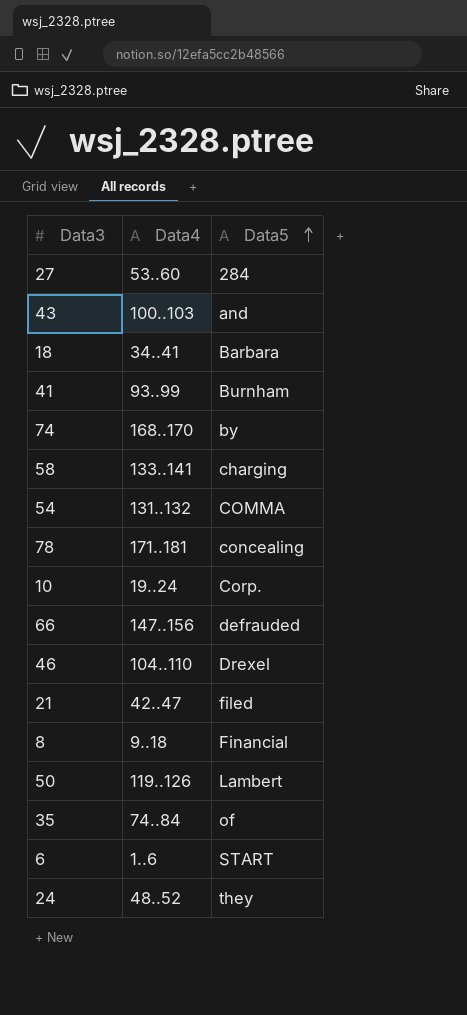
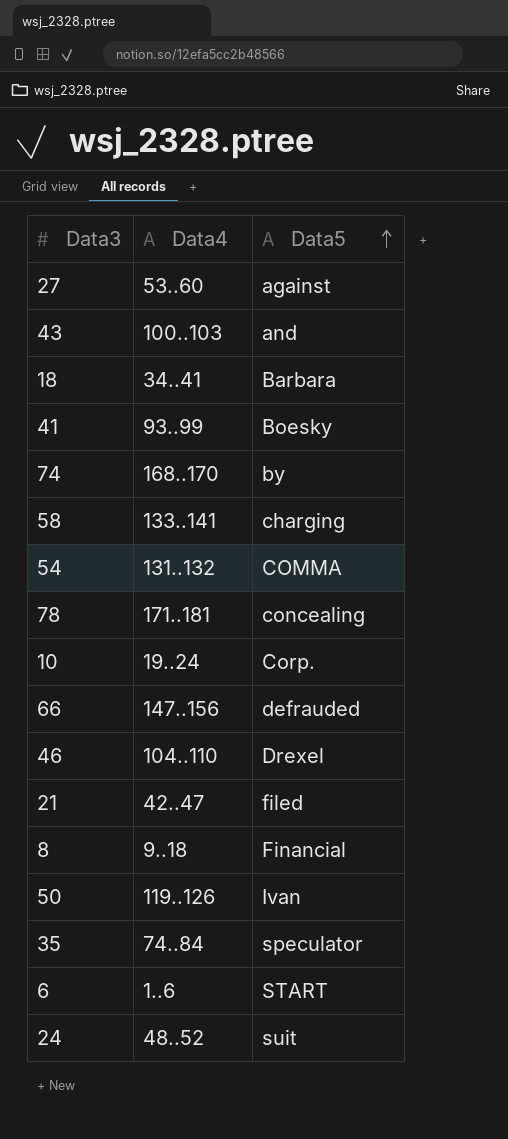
27 | Data5: 284 -> against
41 | Data5: Burnham -> Boesky
50 | Data5: Lambert -> Ivan
35 | Data5: of -> speculator
24 | Data5: they -> suit

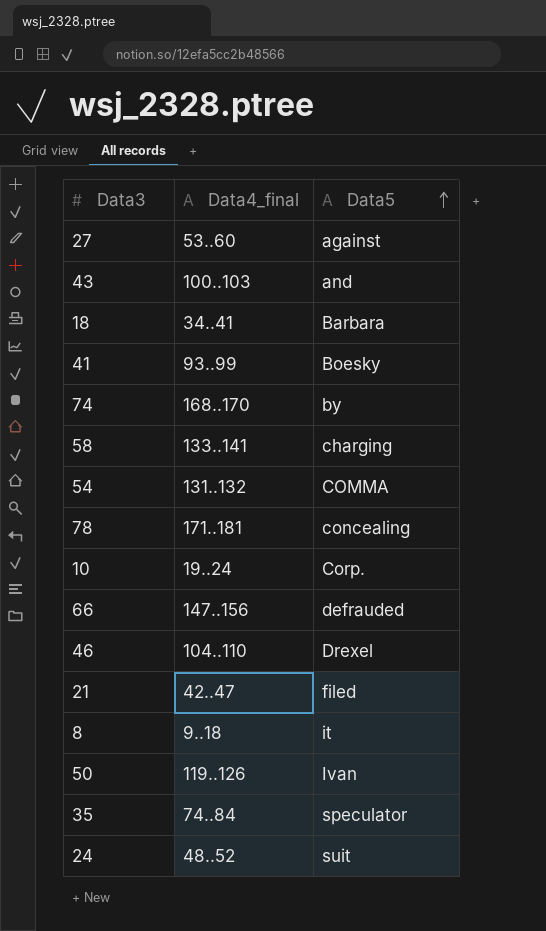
column name: Data4 -> Data4_final
row 6: 1..6 | START -> none
8 | Data5: Financial -> it

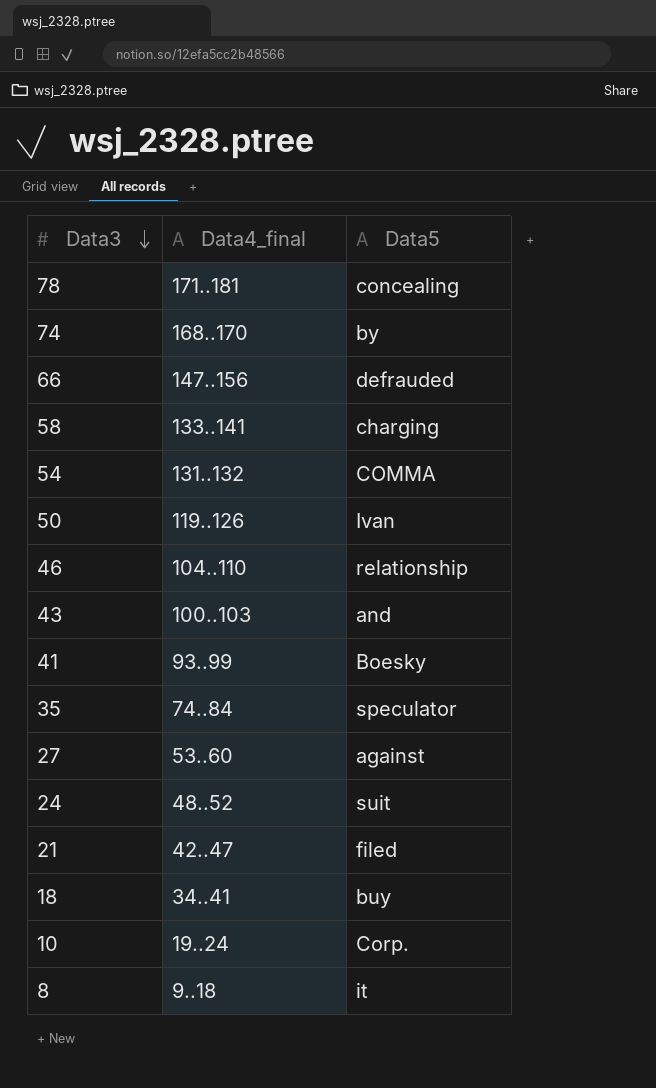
row order: Data5 ascending -> Data3 descending
46 | Data5: Drexel -> relationship
18 | Data5: Barbara -> buy

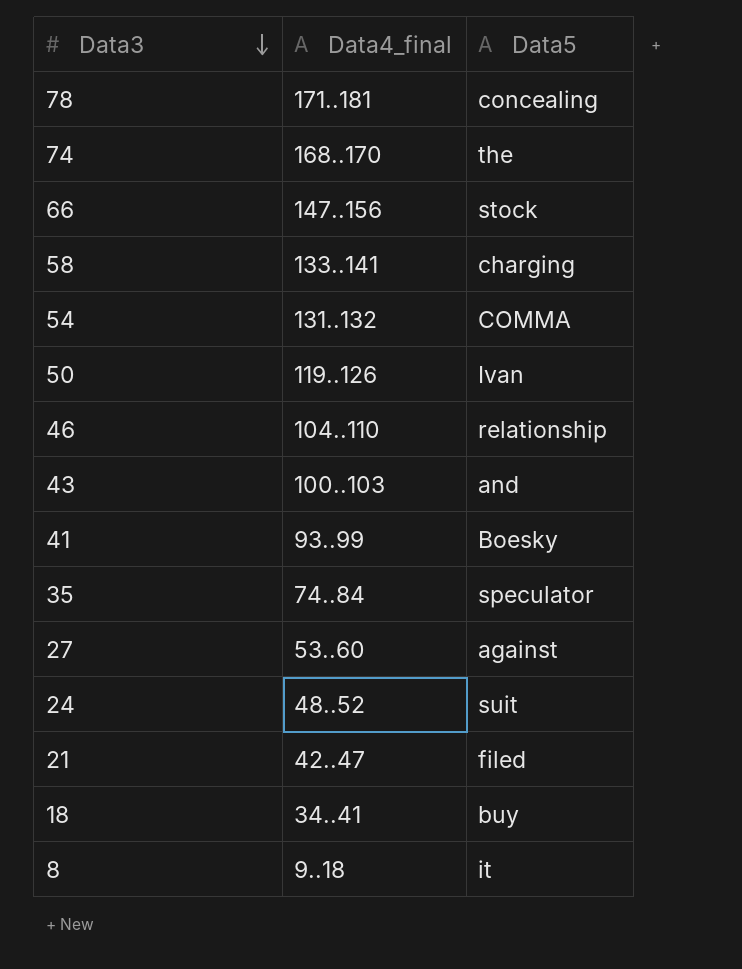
row 10: 19..24 | Corp. -> none
74 | Data5: by -> the
66 | Data5: defrauded -> stock

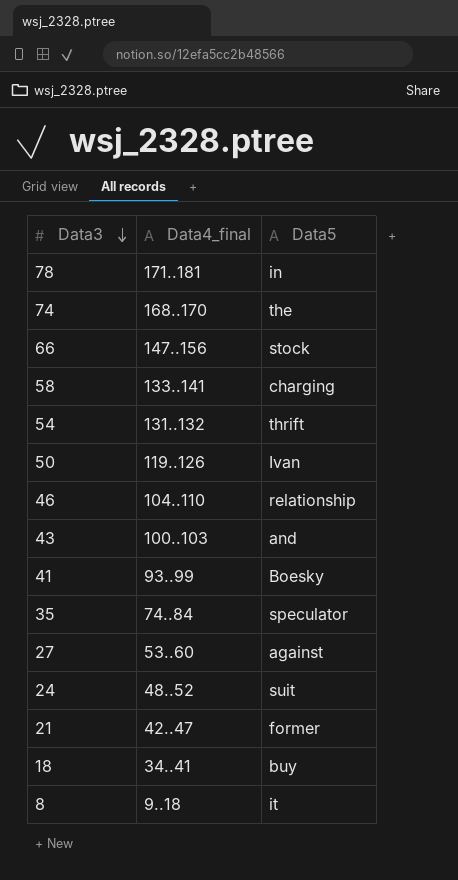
78 | Data5: concealing -> in
54 | Data5: COMMA -> thrift
21 | Data5: filed -> former

